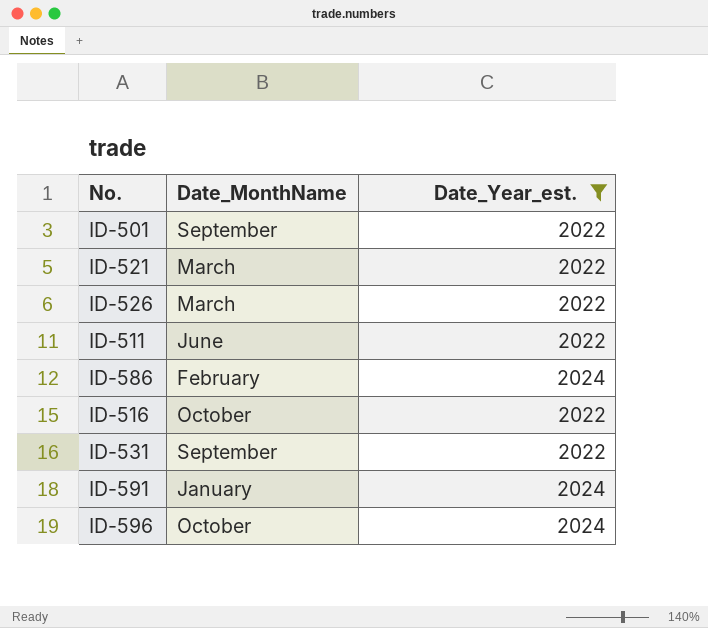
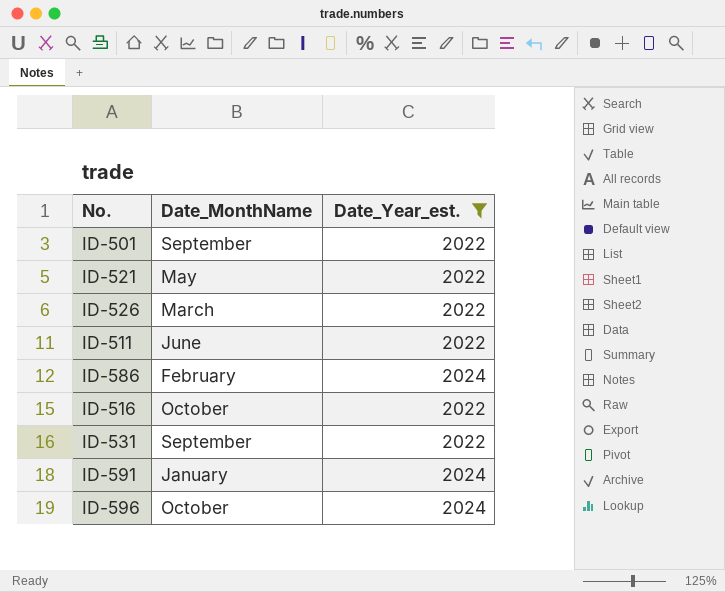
ID-521 | Date_MonthName: March -> May

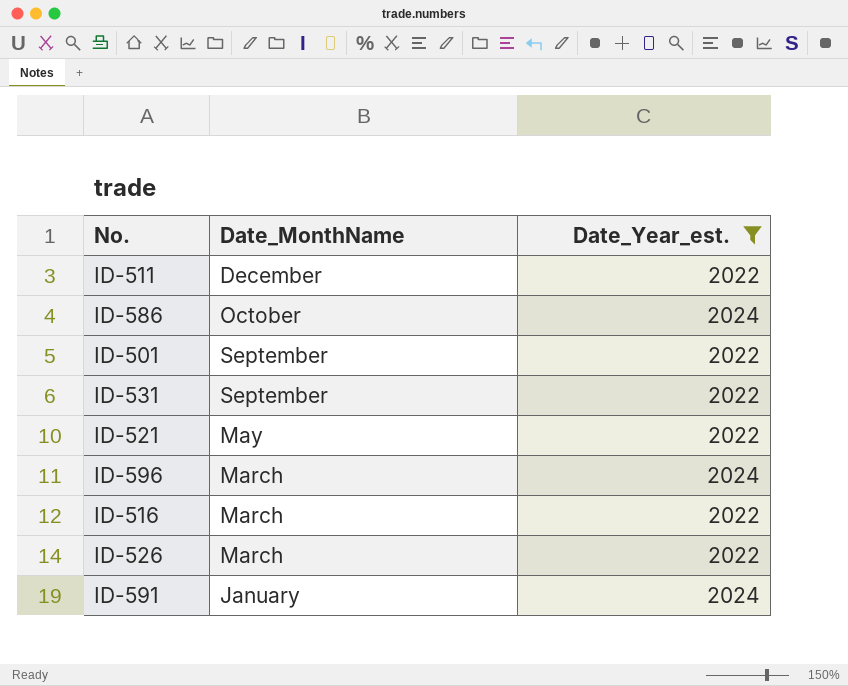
row order: none -> Date_MonthName descending
ID-511 | Date_MonthName: June -> December
ID-586 | Date_MonthName: February -> October
ID-596 | Date_MonthName: October -> March
ID-516 | Date_MonthName: October -> March

